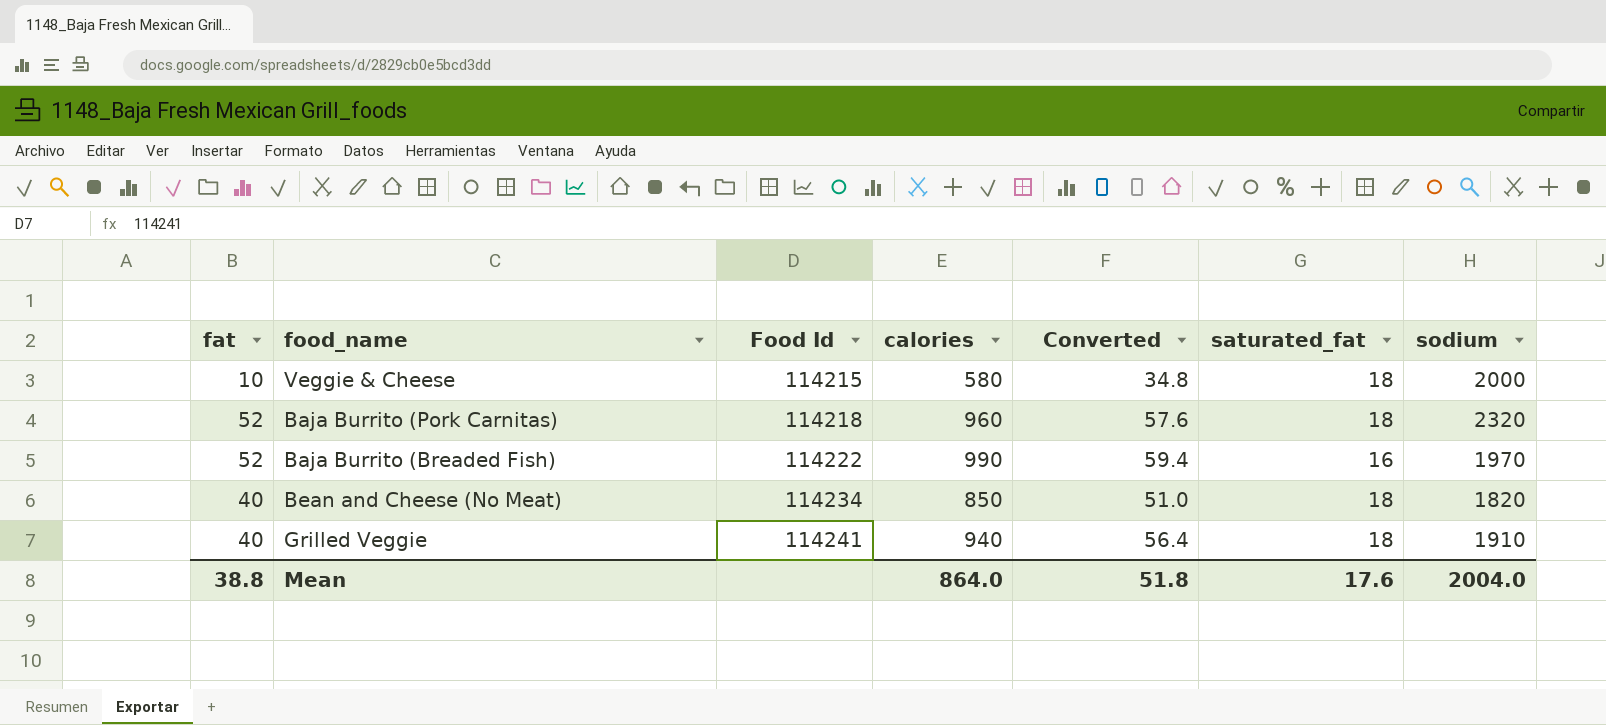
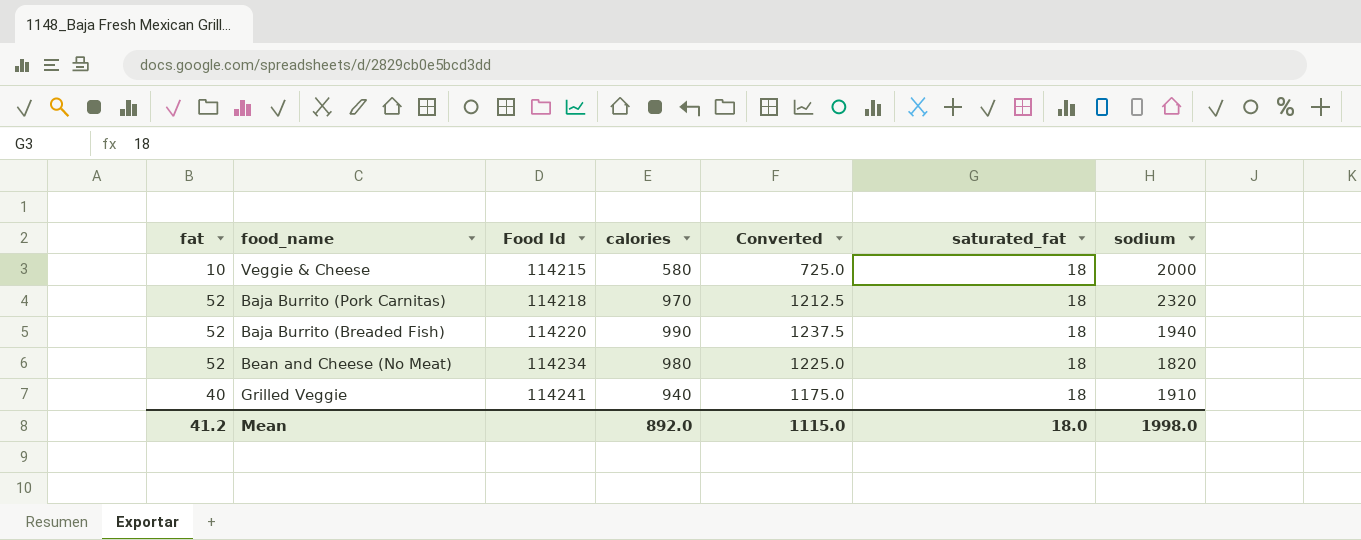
column Converted | formula: [calories] * 0.06 -> [calories] * 1.25
Baja Burrito (Pork Carnitas) | calories: 960 -> 970
Baja Burrito (Breaded Fish) | Food Id: 114222 -> 114220
Baja Burrito (Breaded Fish) | saturated_fat: 16 -> 18
Baja Burrito (Breaded Fish) | sodium: 1970 -> 1940
Bean and Cheese (No Meat) | fat: 40 -> 52
Bean and Cheese (No Meat) | calories: 850 -> 980
Mean | fat: 38.8 -> 41.2
Mean | calories: 864.0 -> 892.0
Mean | Converted: 51.8 -> 1115.0
Mean | saturated_fat: 17.6 -> 18.0
Mean | sodium: 2004.0 -> 1998.0

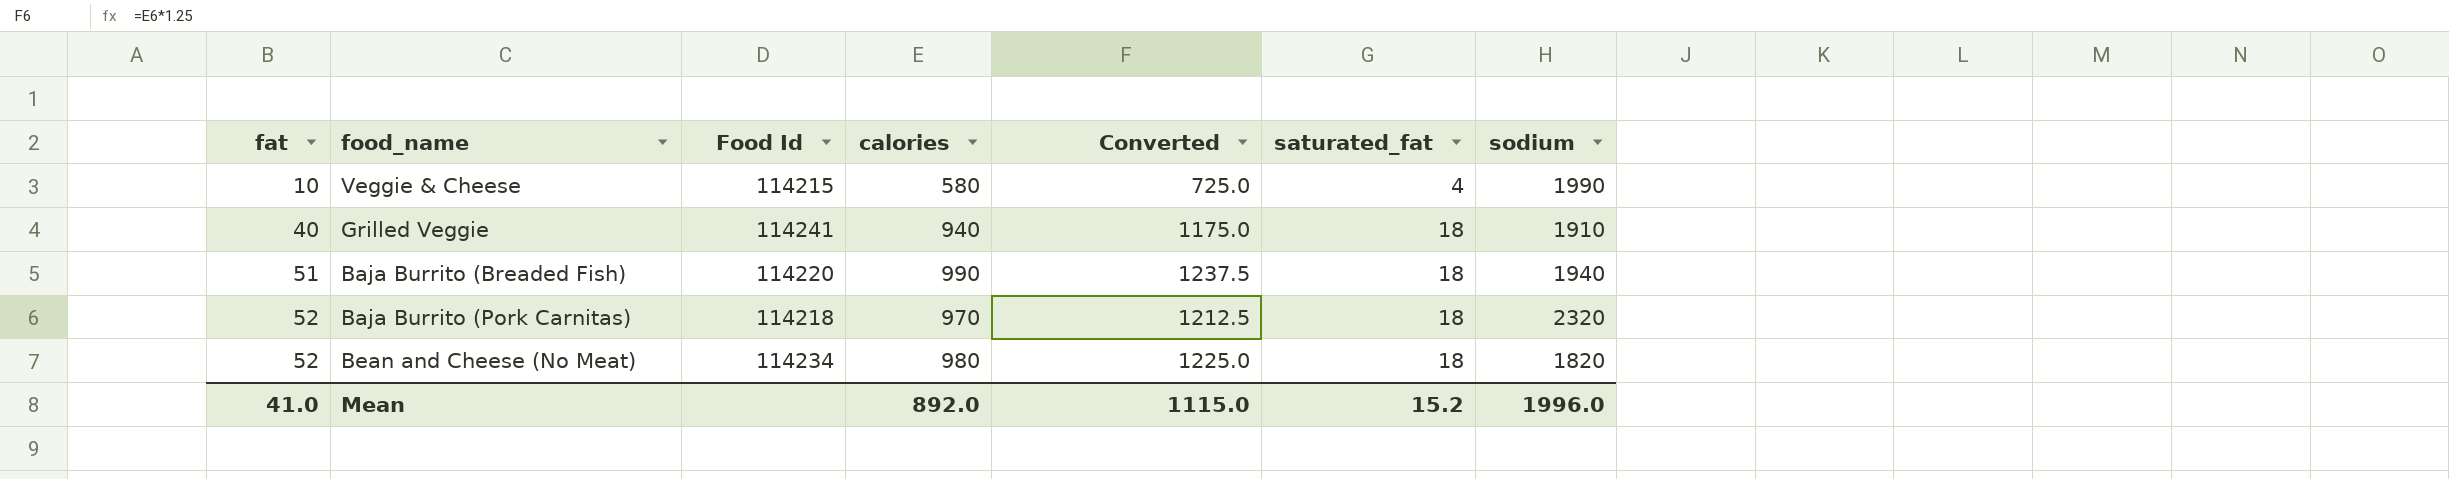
row order: Food Id ascending -> fat ascending
Veggie & Cheese | saturated_fat: 18 -> 4
Veggie & Cheese | sodium: 2000 -> 1990
Baja Burrito (Breaded Fish) | fat: 52 -> 51
Mean | fat: 41.2 -> 41.0
Mean | saturated_fat: 18.0 -> 15.2
Mean | sodium: 1998.0 -> 1996.0

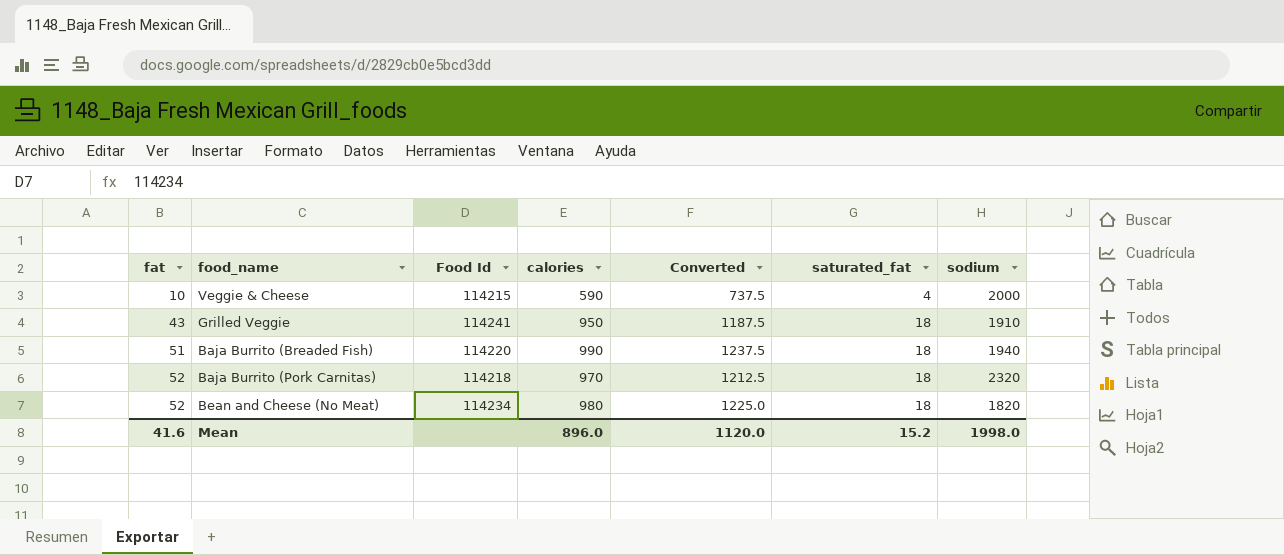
Veggie & Cheese | calories: 580 -> 590
Veggie & Cheese | Converted: 725.0 -> 737.5
Veggie & Cheese | sodium: 1990 -> 2000
Grilled Veggie | fat: 40 -> 43
Grilled Veggie | calories: 940 -> 950
Grilled Veggie | Converted: 1175.0 -> 1187.5
Mean | fat: 41.0 -> 41.6
Mean | calories: 892.0 -> 896.0
Mean | Converted: 1115.0 -> 1120.0
Mean | sodium: 1996.0 -> 1998.0

